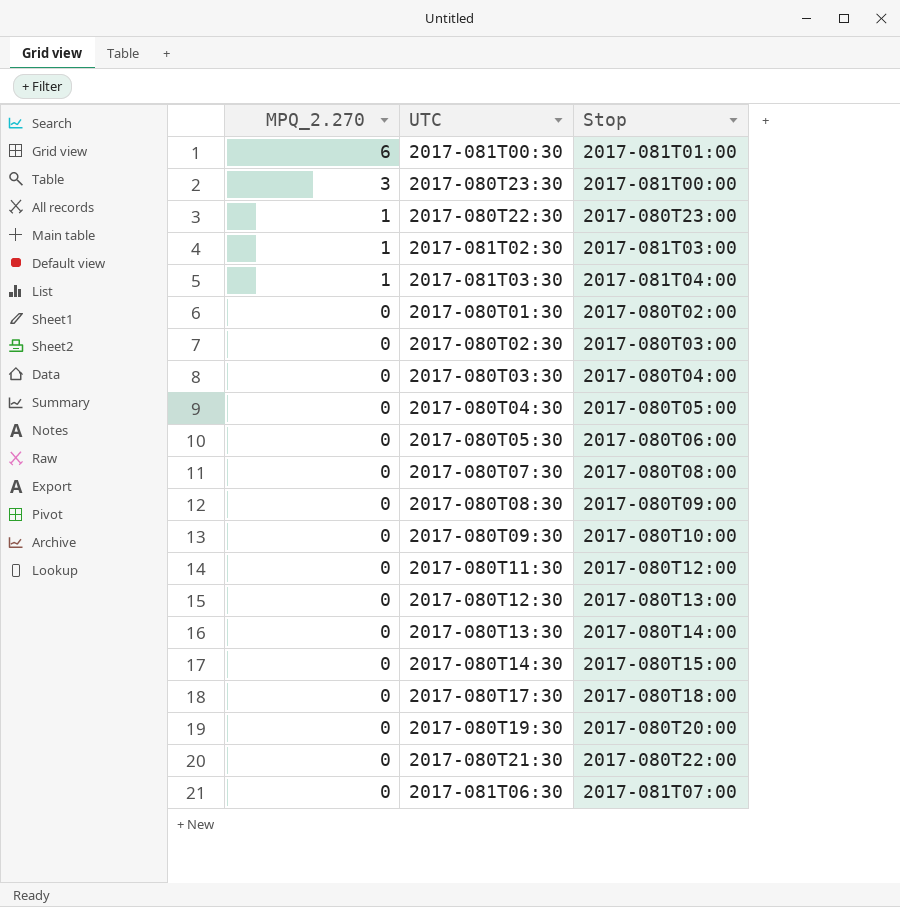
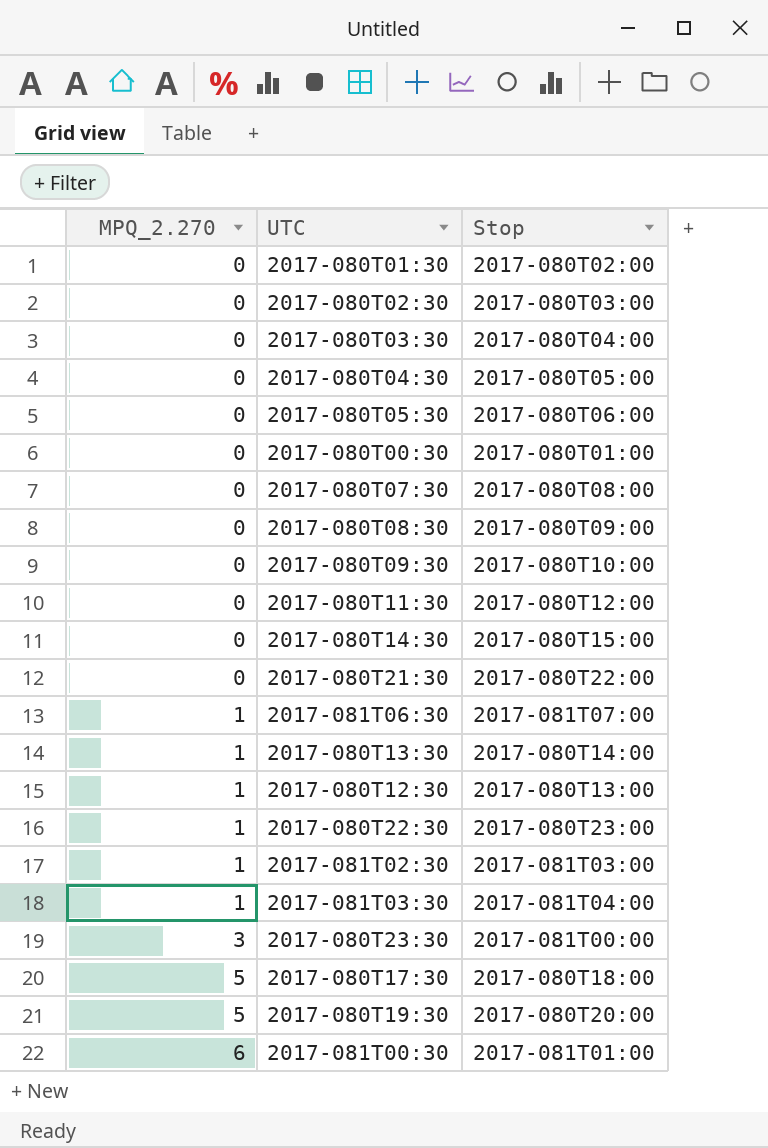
row order: MPQ_2.270 descending -> MPQ_2.270 ascending
row 2017-080T00:30: none -> 0 | 2017-080T01:00
2017-081T06:30 | MPQ_2.270: 0 -> 1
2017-080T13:30 | MPQ_2.270: 0 -> 1
2017-080T12:30 | MPQ_2.270: 0 -> 1
2017-080T17:30 | MPQ_2.270: 0 -> 5
2017-080T19:30 | MPQ_2.270: 0 -> 5

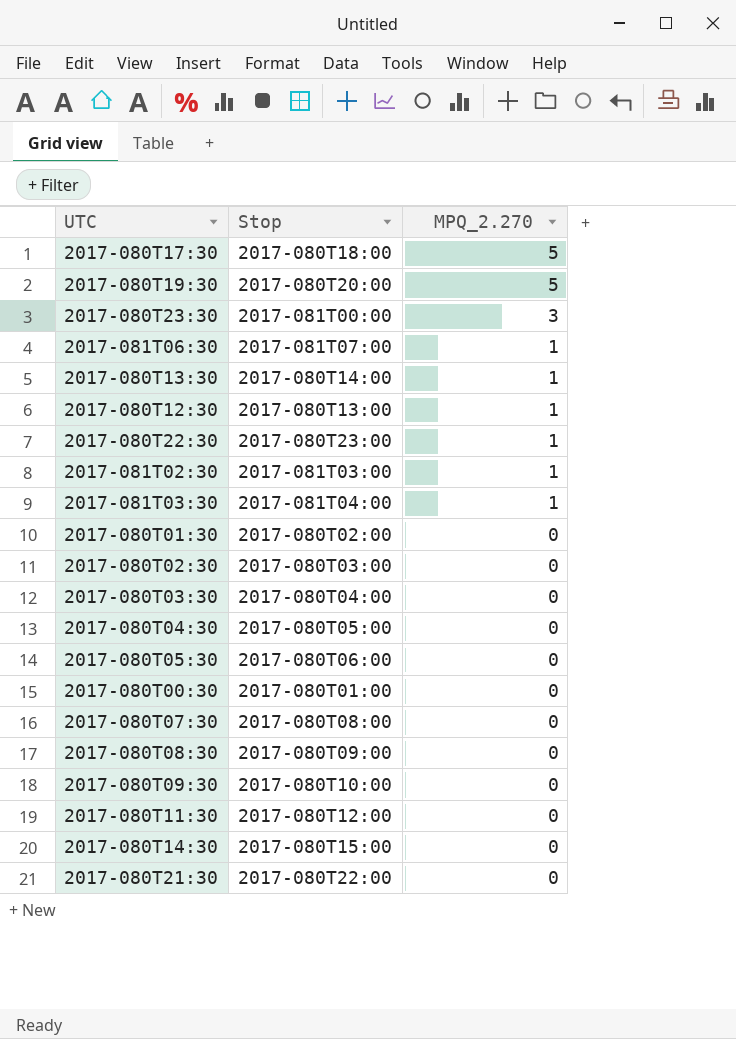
row order: MPQ_2.270 ascending -> MPQ_2.270 descending
column MPQ_2.270 | position: 1 -> 3
row 2017-081T00:30: 6 | 2017-081T01:00 -> none

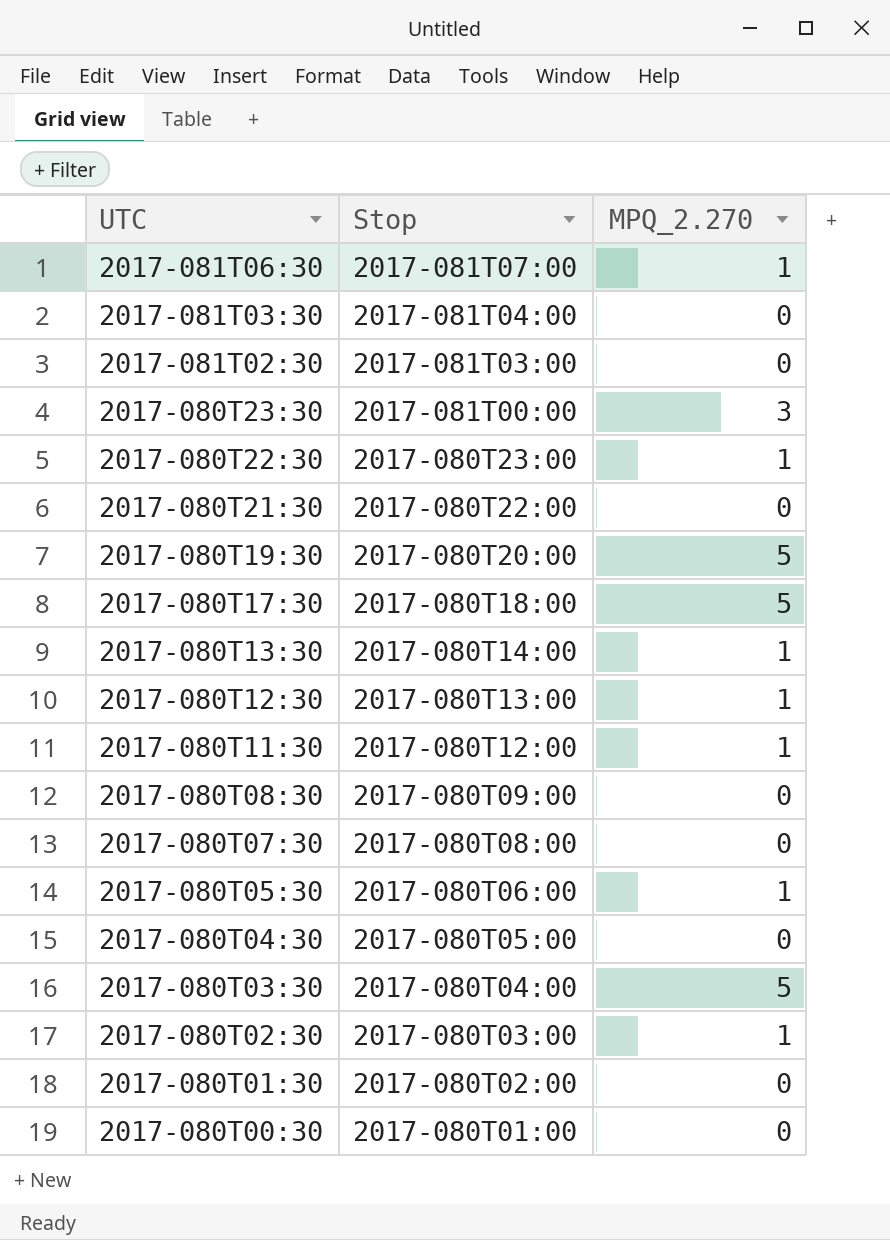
row order: MPQ_2.270 descending -> UTC descending
row 2017-080T09:30: 2017-080T10:00 | 0 -> none
row 2017-080T14:30: 2017-080T15:00 | 0 -> none
2017-081T03:30 | MPQ_2.270: 1 -> 0
2017-081T02:30 | MPQ_2.270: 1 -> 0
2017-080T11:30 | MPQ_2.270: 0 -> 1
2017-080T05:30 | MPQ_2.270: 0 -> 1
2017-080T03:30 | MPQ_2.270: 0 -> 5
2017-080T02:30 | MPQ_2.270: 0 -> 1

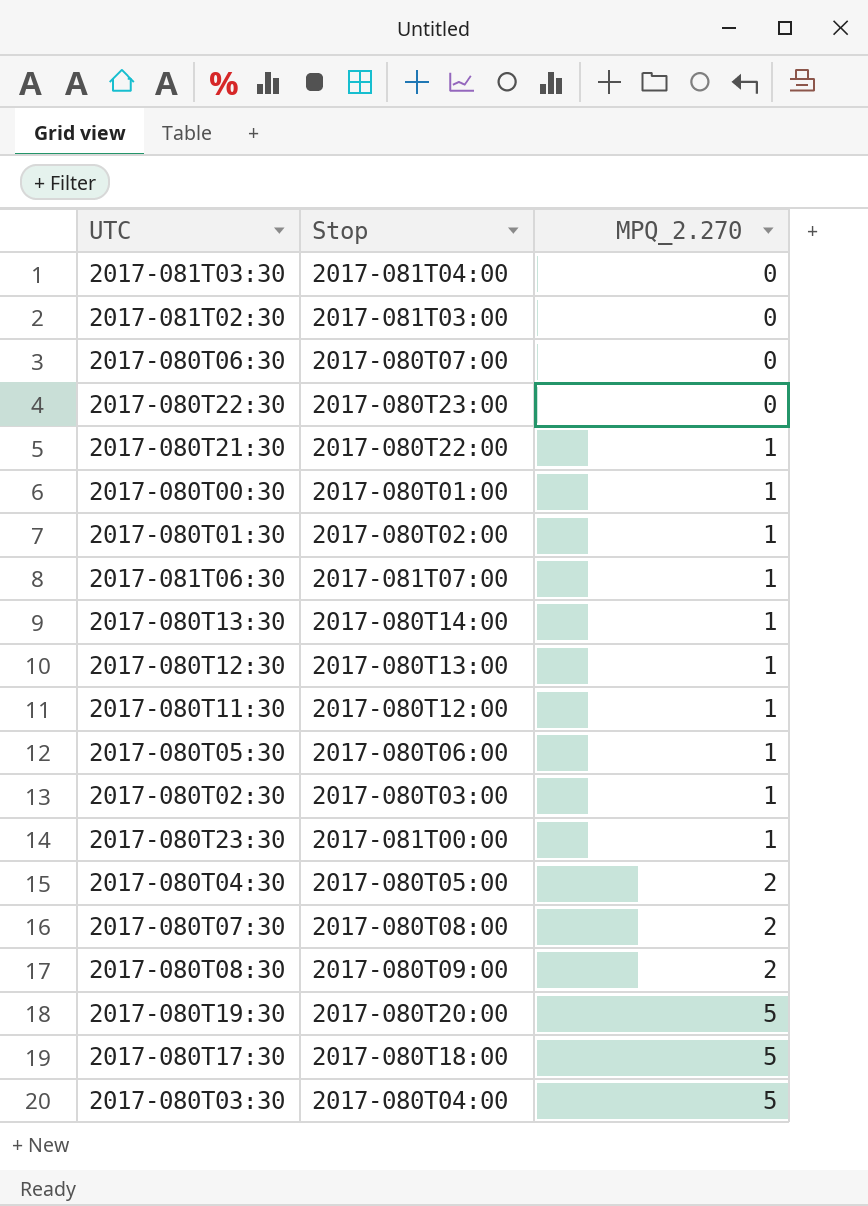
row order: UTC descending -> MPQ_2.270 ascending
row 2017-080T06:30: none -> 2017-080T07:00 | 0
2017-080T22:30 | MPQ_2.270: 1 -> 0
2017-080T21:30 | MPQ_2.270: 0 -> 1
2017-080T00:30 | MPQ_2.270: 0 -> 1
2017-080T01:30 | MPQ_2.270: 0 -> 1
2017-080T23:30 | MPQ_2.270: 3 -> 1
2017-080T04:30 | MPQ_2.270: 0 -> 2
2017-080T07:30 | MPQ_2.270: 0 -> 2
2017-080T08:30 | MPQ_2.270: 0 -> 2

